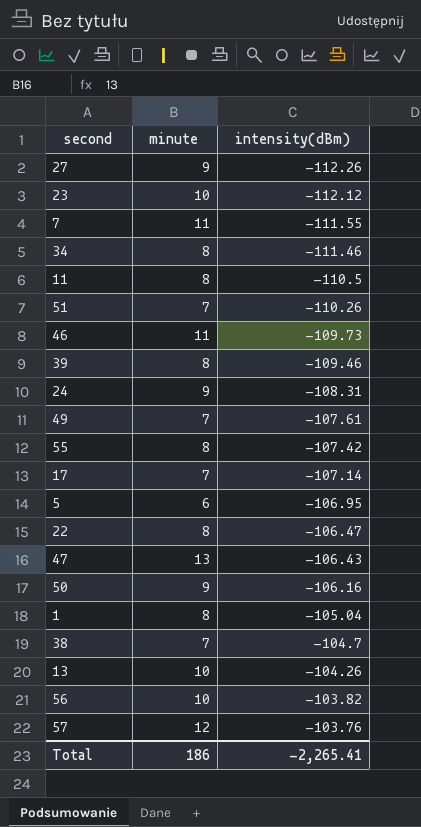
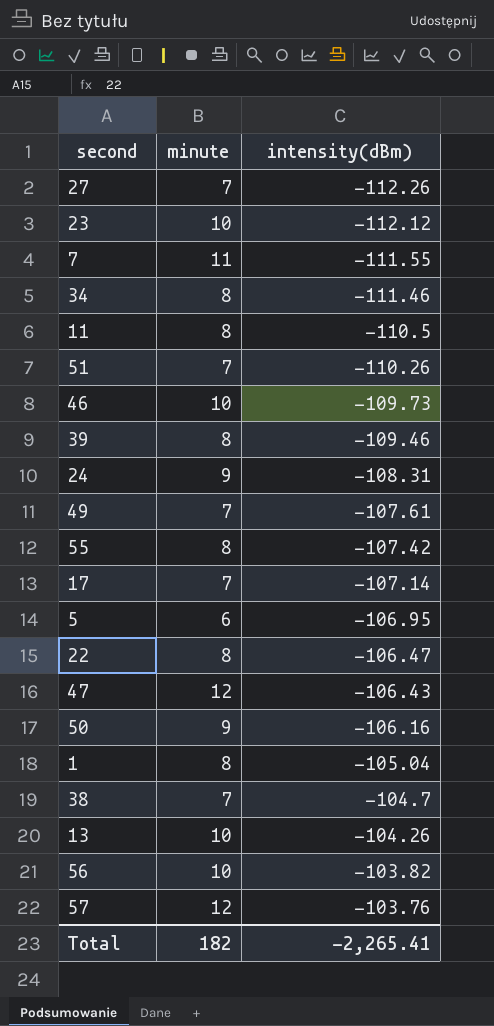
27 | minute: 9 -> 7
46 | minute: 11 -> 10
47 | minute: 13 -> 12
Total | minute: 186 -> 182

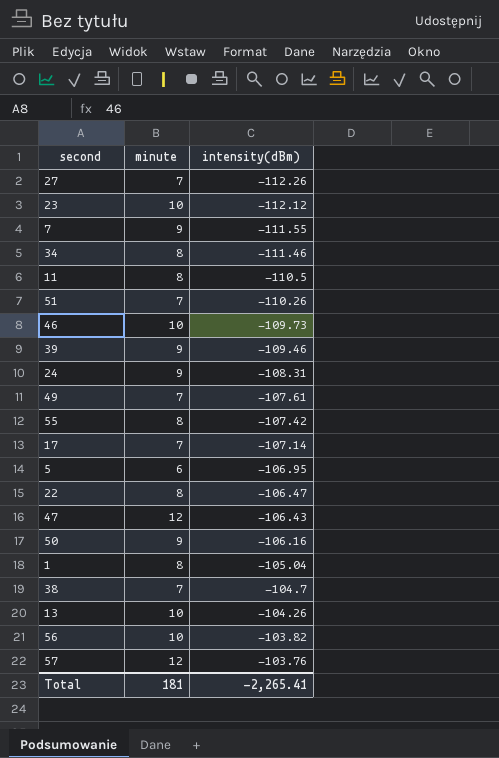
7 | minute: 11 -> 9
39 | minute: 8 -> 9
Total | minute: 182 -> 181

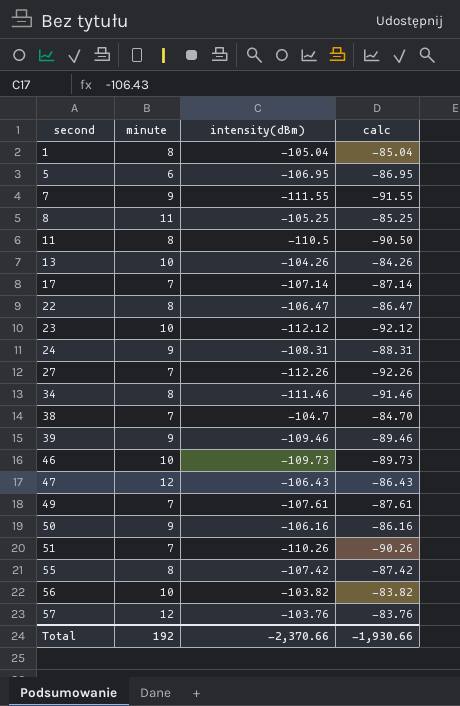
row order: intensity(dBm) ascending -> second ascending
column calc | formula: none -> [intensity(dBm)] + 20
row 8: none -> 11 | -105.25 | -85.25
Total | minute: 181 -> 192
Total | intensity(dBm): -2,265.41 -> -2,370.66

